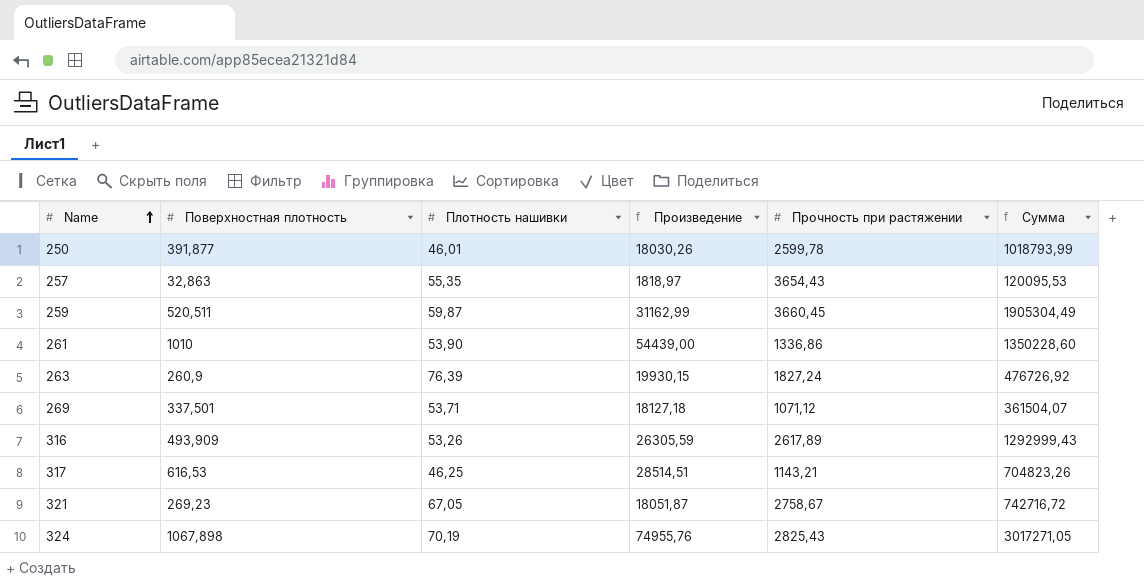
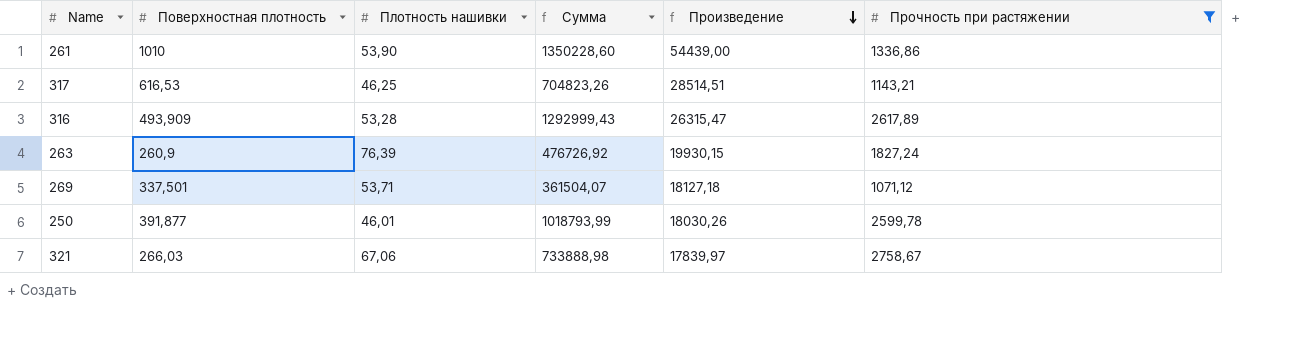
filter: none -> Прочность при растяжении <= 2758,67
row order: Name ascending -> Произведение descending
column Сумма | position: 6 -> 4
316 | Плотность нашивки: 53,26 -> 53,28
316 | Произведение: 26305,59 -> 26315,47
321 | Поверхностная плотность: 269,23 -> 266,03
321 | Плотность нашивки: 67,05 -> 67,06
321 | Сумма: 742716,72 -> 733888,98
321 | Произведение: 18051,87 -> 17839,97

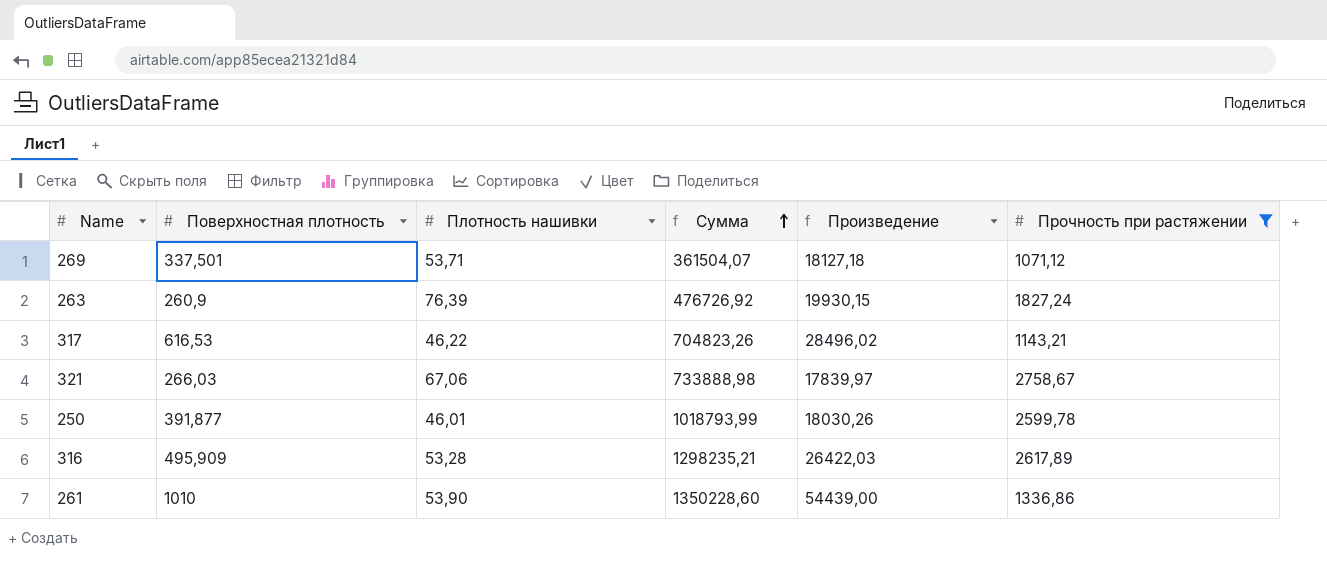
row order: Произведение descending -> Сумма ascending
317 | Плотность нашивки: 46,25 -> 46,22
317 | Произведение: 28514,51 -> 28496,02
316 | Поверхностная плотность: 493,909 -> 495,909
316 | Сумма: 1292999,43 -> 1298235,21
316 | Произведение: 26315,47 -> 26422,03

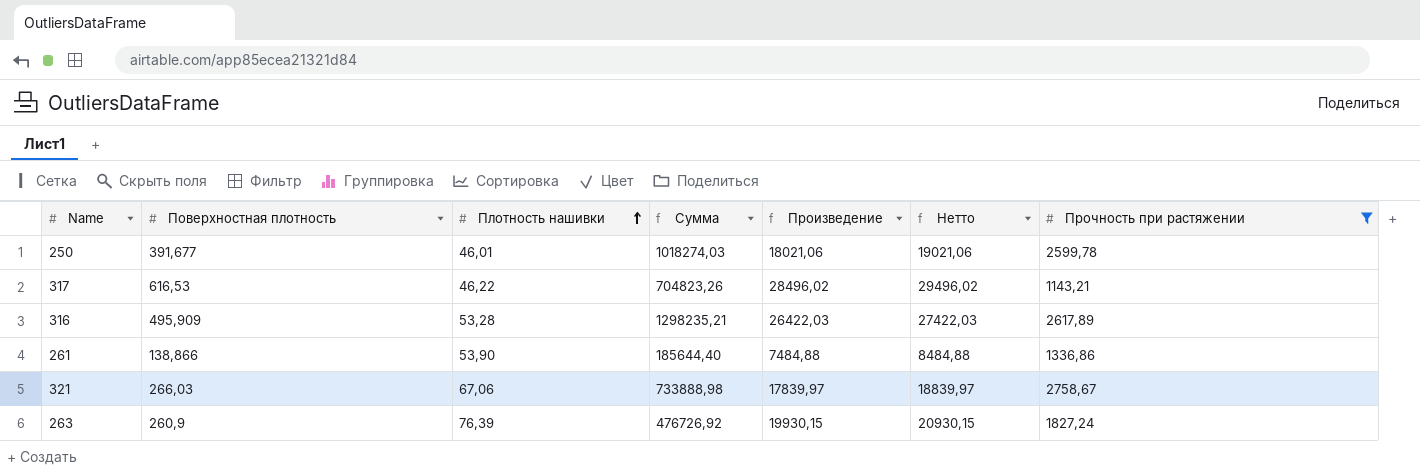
row order: Сумма ascending -> Плотность нашивки ascending
column Нетто | formula: none -> [Произведение] + 1000
row 269: 337,501 | 53,71 | 361504,07 | 18127,18 | 1071,12 -> none
250 | Поверхностная плотность: 391,877 -> 391,677
250 | Сумма: 1018793,99 -> 1018274,03
250 | Произведение: 18030,26 -> 18021,06
261 | Поверхностная плотность: 1010 -> 138,866
261 | Сумма: 1350228,60 -> 185644,40
261 | Произведение: 54439,00 -> 7484,88

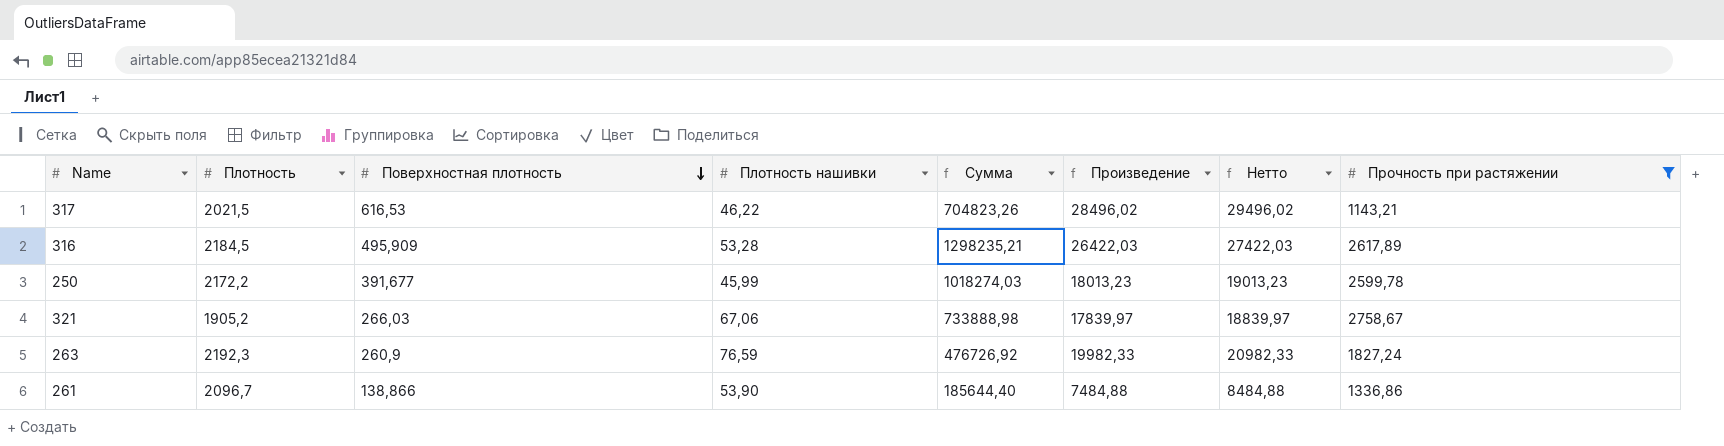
row order: Плотность нашивки ascending -> Поверхностная плотность descending
column Плотность | position: none -> 2
250 | Плотность нашивки: 46,01 -> 45,99
250 | Произведение: 18021,06 -> 18013,23
250 | Нетто: 19021,06 -> 19013,23
263 | Плотность нашивки: 76,39 -> 76,59
263 | Произведение: 19930,15 -> 19982,33
263 | Нетто: 20930,15 -> 20982,33

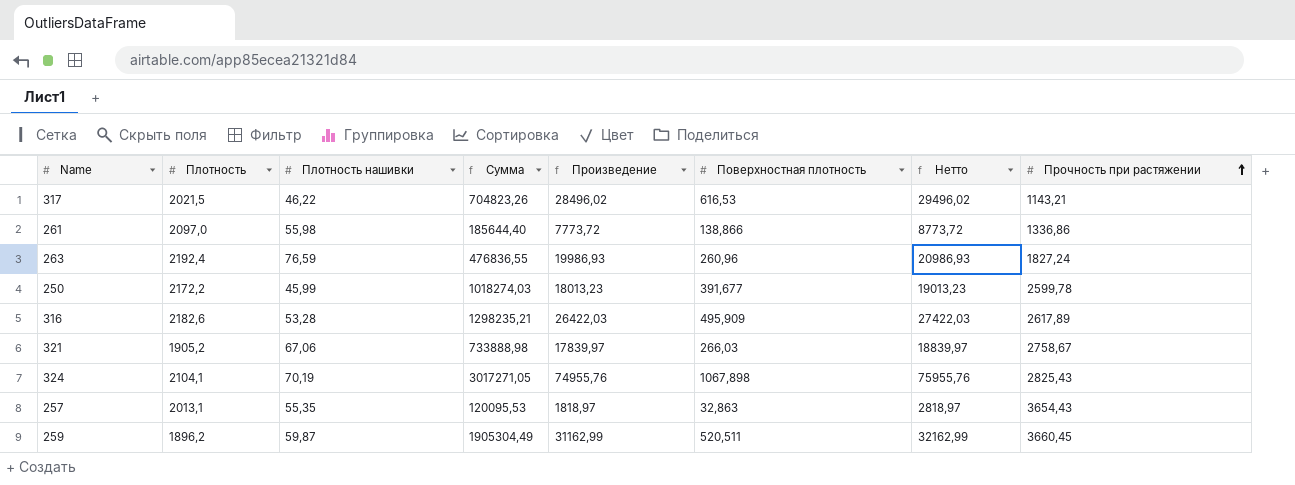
filter: Прочность при растяжении <= 2758,67 -> none
row order: Поверхностная плотность descending -> Прочность при растяжении ascending
column Поверхностная плотность | position: 3 -> 6
261 | Плотность: 2096,7 -> 2097,0
261 | Плотность нашивки: 53,90 -> 55,98
261 | Произведение: 7484,88 -> 7773,72
261 | Нетто: 8484,88 -> 8773,72
263 | Плотность: 2192,3 -> 2192,4
263 | Сумма: 476726,92 -> 476836,55
263 | Произведение: 19982,33 -> 19986,93
263 | Поверхностная плотность: 260,9 -> 260,96
263 | Нетто: 20982,33 -> 20986,93
316 | Плотность: 2184,5 -> 2182,6

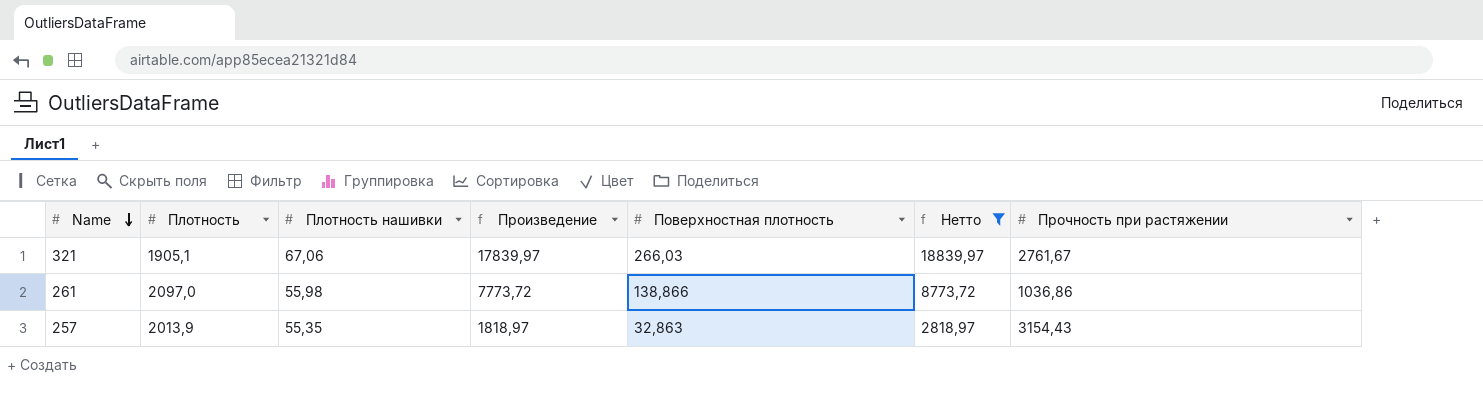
filter: none -> Нетто <= 18839,97
row order: Прочность при растяжении ascending -> Name descending
column Сумма | formula: [Поверхностная плотность] * [Прочность при растяжении] -> none
321 | Плотность: 1905,2 -> 1905,1
321 | Прочность при растяжении: 2758,67 -> 2761,67
261 | Прочность при растяжении: 1336,86 -> 1036,86
257 | Плотность: 2013,1 -> 2013,9
257 | Прочность при растяжении: 3654,43 -> 3154,43

